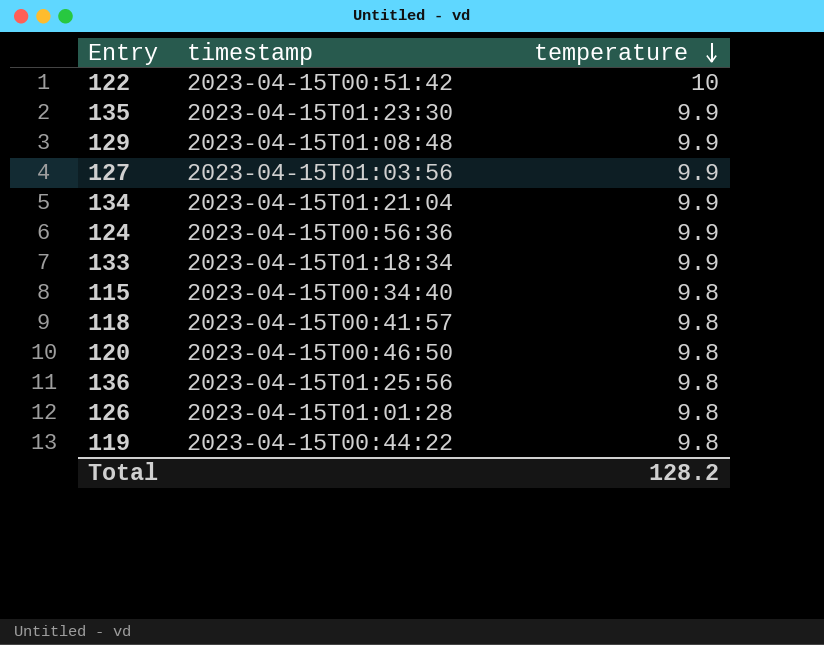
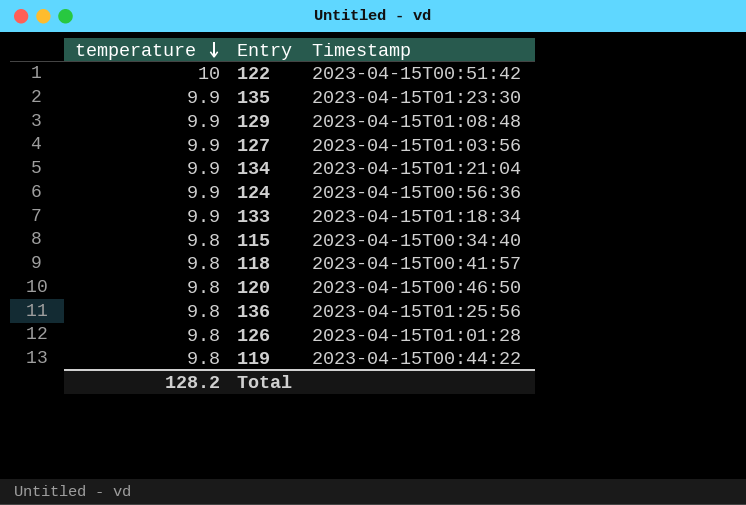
column temperature | position: 3 -> 1
column name: timestamp -> Timestamp

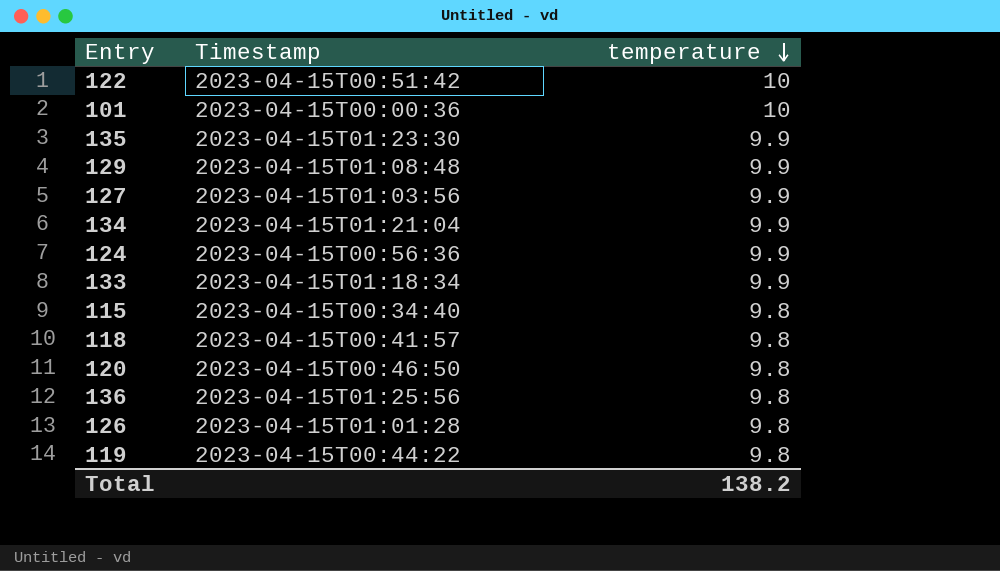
column temperature | position: 1 -> 3
row 101: none -> 2023-04-15T00:00:36 | 10
Total | temperature: 128.2 -> 138.2

